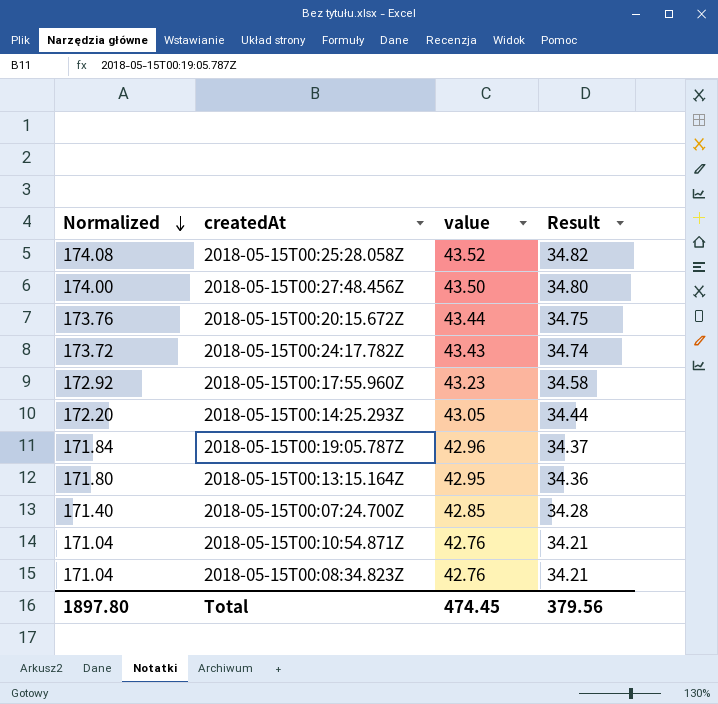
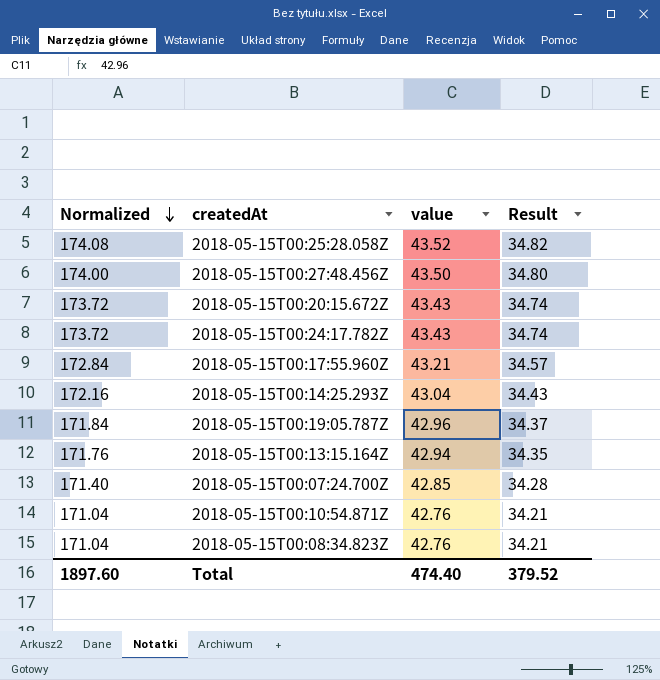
2018-05-15T00:20:15.672Z | Normalized: 173.76 -> 173.72
2018-05-15T00:20:15.672Z | value: 43.44 -> 43.43
2018-05-15T00:20:15.672Z | Result: 34.75 -> 34.74
2018-05-15T00:17:55.960Z | Normalized: 172.92 -> 172.84
2018-05-15T00:17:55.960Z | value: 43.23 -> 43.21
2018-05-15T00:17:55.960Z | Result: 34.58 -> 34.57
2018-05-15T00:14:25.293Z | Normalized: 172.20 -> 172.16
2018-05-15T00:14:25.293Z | value: 43.05 -> 43.04
2018-05-15T00:14:25.293Z | Result: 34.44 -> 34.43
2018-05-15T00:13:15.164Z | Normalized: 171.80 -> 171.76
2018-05-15T00:13:15.164Z | value: 42.95 -> 42.94
2018-05-15T00:13:15.164Z | Result: 34.36 -> 34.35
Total | Normalized: 1897.80 -> 1897.60
Total | value: 474.45 -> 474.40
Total | Result: 379.56 -> 379.52

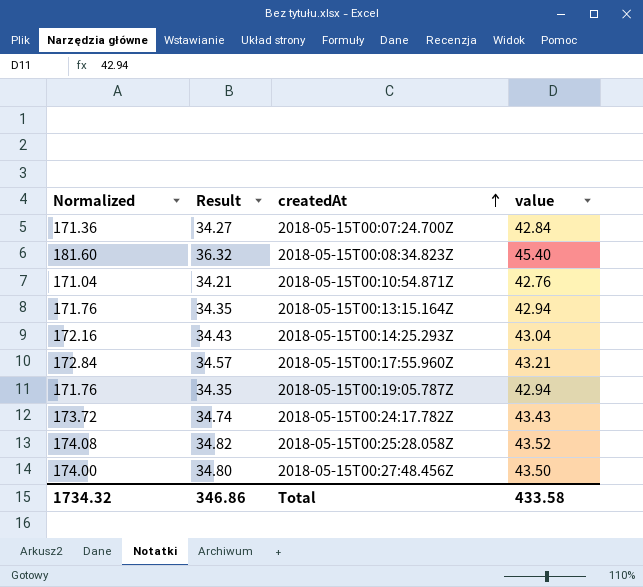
row order: Normalized descending -> createdAt ascending
column Result | position: 4 -> 2
row 2018-05-15T00:20:15.672Z: 173.72 | 43.43 | 34.74 -> none
2018-05-15T00:07:24.700Z | Normalized: 171.40 -> 171.36
2018-05-15T00:07:24.700Z | Result: 34.28 -> 34.27
2018-05-15T00:07:24.700Z | value: 42.85 -> 42.84
2018-05-15T00:08:34.823Z | Normalized: 171.04 -> 181.60
2018-05-15T00:08:34.823Z | Result: 34.21 -> 36.32
2018-05-15T00:08:34.823Z | value: 42.76 -> 45.40
2018-05-15T00:19:05.787Z | Normalized: 171.84 -> 171.76
2018-05-15T00:19:05.787Z | Result: 34.37 -> 34.35
2018-05-15T00:19:05.787Z | value: 42.96 -> 42.94
Total | Normalized: 1897.60 -> 1734.32
Total | Result: 379.52 -> 346.86
Total | value: 474.40 -> 433.58

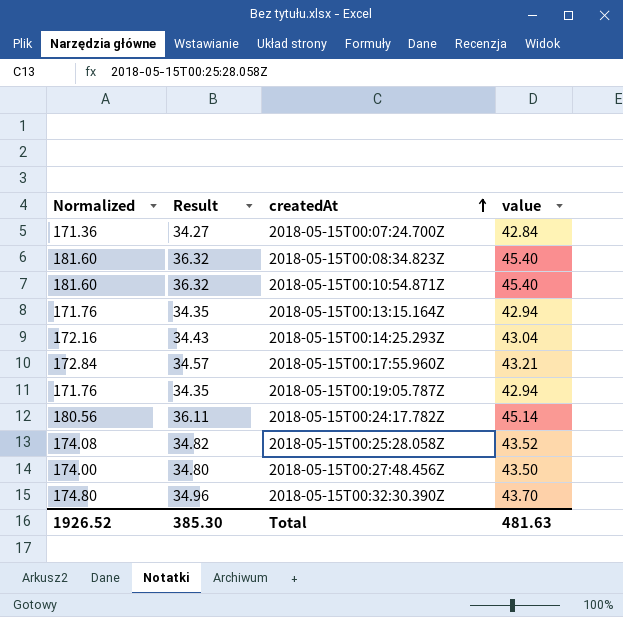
2018-05-15T00:10:54.871Z | Normalized: 171.04 -> 181.60
2018-05-15T00:10:54.871Z | Result: 34.21 -> 36.32
2018-05-15T00:10:54.871Z | value: 42.76 -> 45.40
2018-05-15T00:24:17.782Z | Normalized: 173.72 -> 180.56
2018-05-15T00:24:17.782Z | Result: 34.74 -> 36.11
2018-05-15T00:24:17.782Z | value: 43.43 -> 45.14
row 2018-05-15T00:32:30.390Z: none -> 174.80 | 34.96 | 43.70
Total | Normalized: 1734.32 -> 1926.52
Total | Result: 346.86 -> 385.30
Total | value: 433.58 -> 481.63

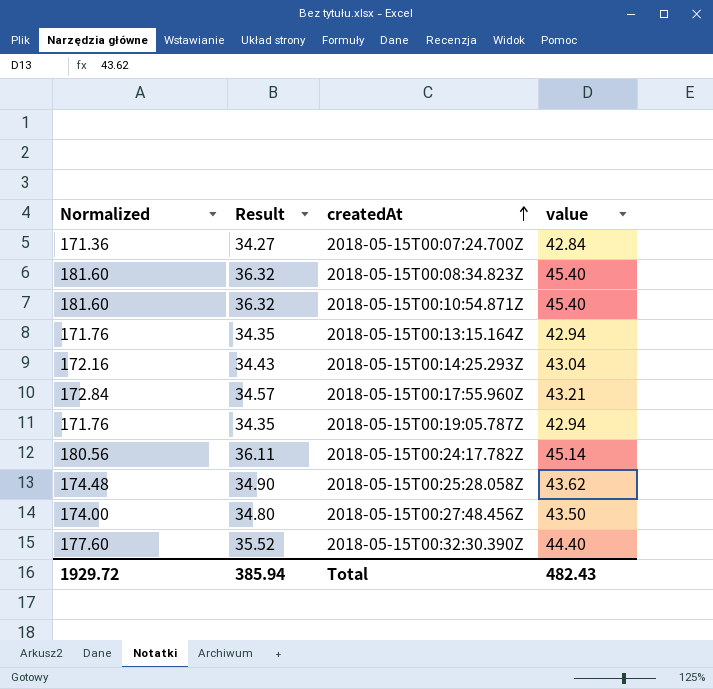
2018-05-15T00:25:28.058Z | Normalized: 174.08 -> 174.48
2018-05-15T00:25:28.058Z | Result: 34.82 -> 34.90
2018-05-15T00:25:28.058Z | value: 43.52 -> 43.62
2018-05-15T00:32:30.390Z | Normalized: 174.80 -> 177.60
2018-05-15T00:32:30.390Z | Result: 34.96 -> 35.52
2018-05-15T00:32:30.390Z | value: 43.70 -> 44.40
Total | Normalized: 1926.52 -> 1929.72
Total | Result: 385.30 -> 385.94
Total | value: 481.63 -> 482.43

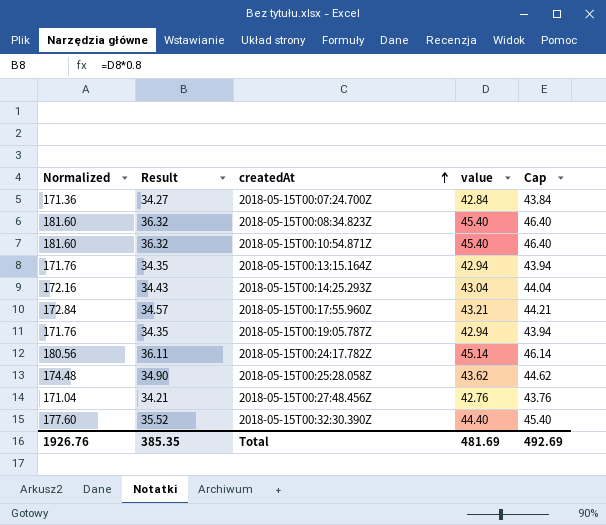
column Cap | formula: none -> [value] + 1
2018-05-15T00:27:48.456Z | Normalized: 174.00 -> 171.04
2018-05-15T00:27:48.456Z | Result: 34.80 -> 34.21
2018-05-15T00:27:48.456Z | value: 43.50 -> 42.76
Total | Normalized: 1929.72 -> 1926.76
Total | Result: 385.94 -> 385.35
Total | value: 482.43 -> 481.69

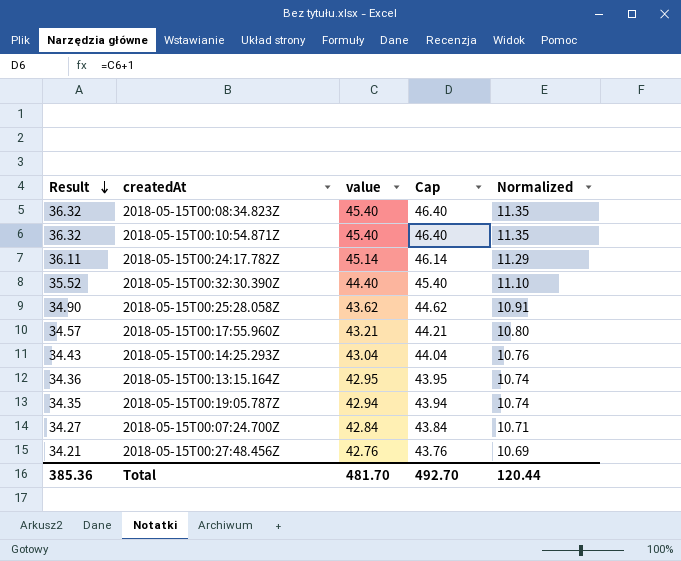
row order: createdAt ascending -> Result descending
column Normalized | formula: [value] * 4 -> [value] * 0.25
column Normalized | position: 1 -> 5
2018-05-15T00:13:15.164Z | Result: 34.35 -> 34.36
2018-05-15T00:13:15.164Z | value: 42.94 -> 42.95
2018-05-15T00:13:15.164Z | Cap: 43.94 -> 43.95
Total | Result: 385.35 -> 385.36
Total | value: 481.69 -> 481.70
Total | Cap: 492.69 -> 492.70
Total | Normalized: 1926.76 -> 120.44

